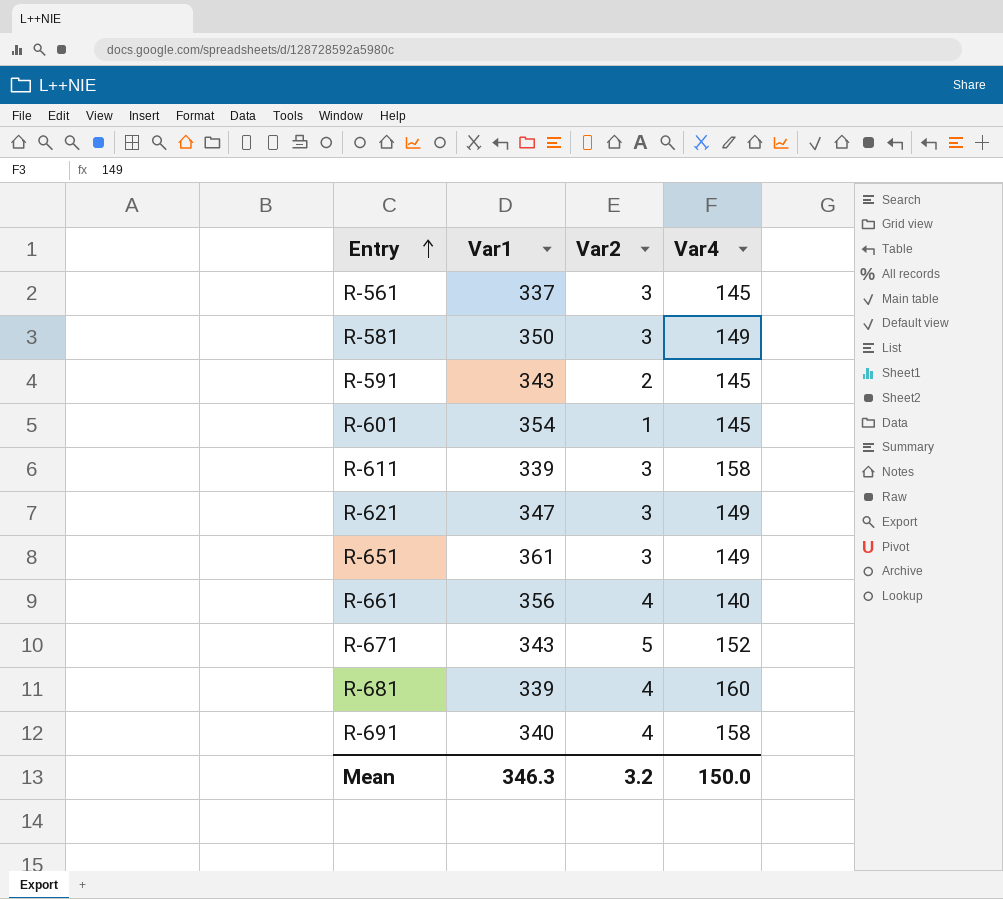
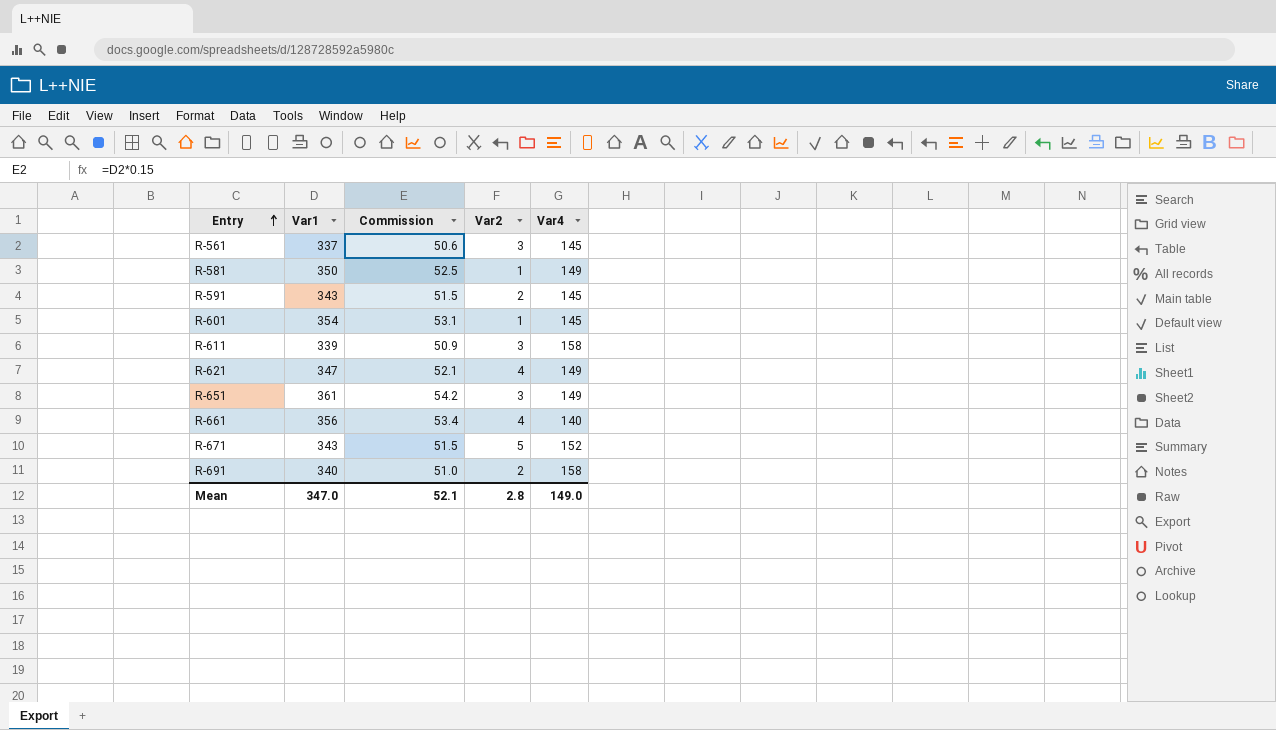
column Commission | formula: none -> [Var1] * 0.15
row R-681: 339 | 4 | 160 -> none
R-581 | Var2: 3 -> 1
R-621 | Var2: 3 -> 4
R-691 | Var2: 4 -> 2
Mean | Var1: 346.3 -> 347.0
Mean | Var2: 3.2 -> 2.8
Mean | Var4: 150.0 -> 149.0

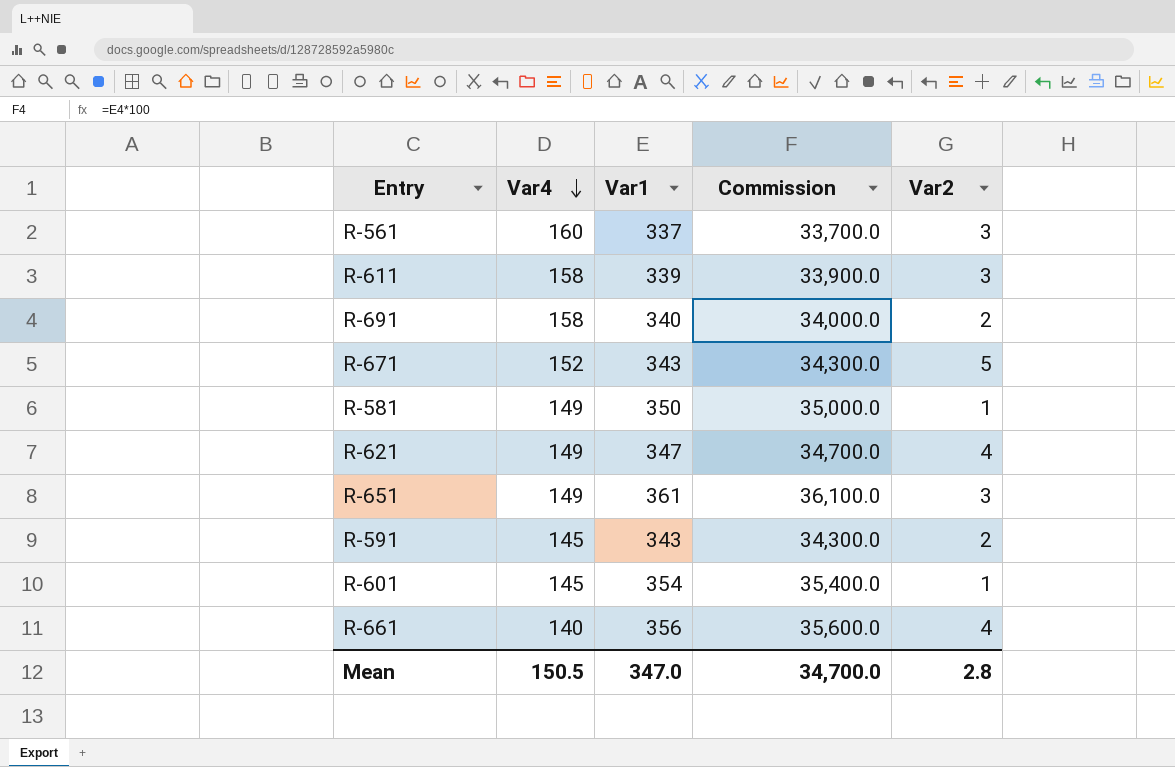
row order: Entry ascending -> Var4 descending
column Var4 | position: 5 -> 2
column Commission | formula: [Var1] * 0.15 -> [Var1] * 100
R-561 | Var4: 145 -> 160
Mean | Var4: 149.0 -> 150.5
Mean | Commission: 52.1 -> 34,700.0

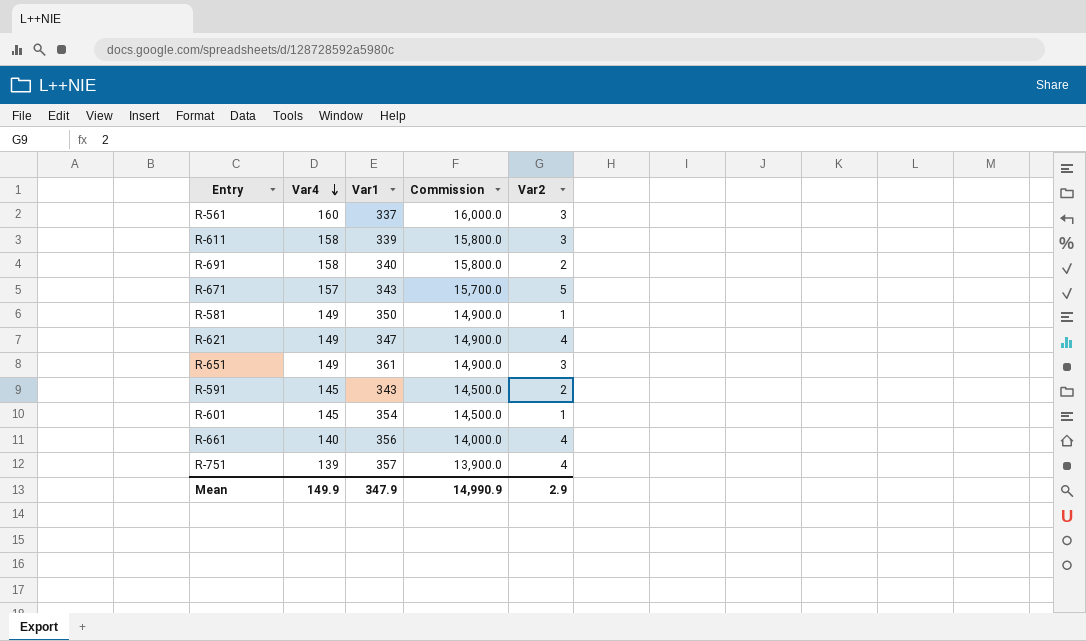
column Commission | formula: [Var1] * 100 -> [Var4] * 100
R-671 | Var4: 152 -> 157
row R-751: none -> 139 | 357 | 13,900.0 | 4
Mean | Var4: 150.5 -> 149.9
Mean | Var1: 347.0 -> 347.9
Mean | Commission: 34,700.0 -> 14,990.9
Mean | Var2: 2.8 -> 2.9

